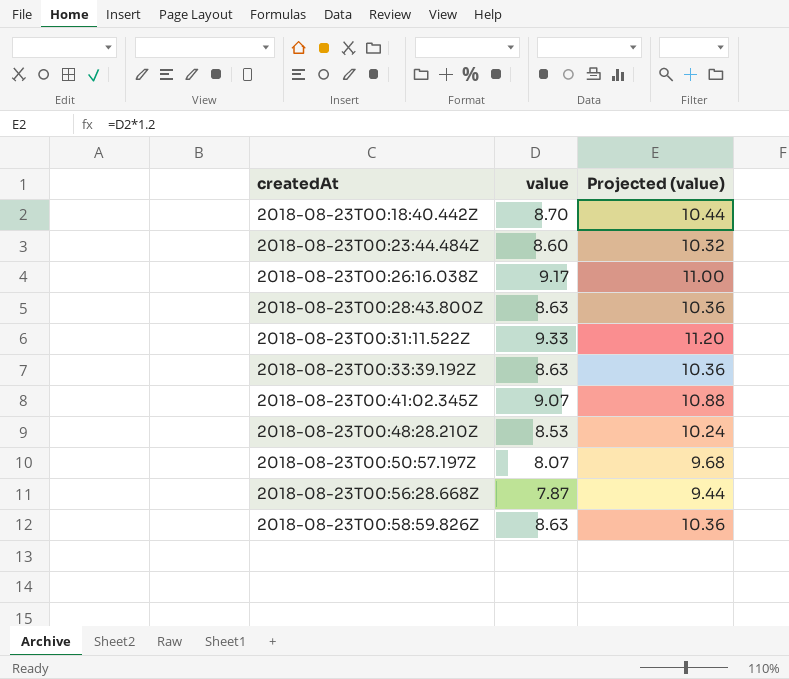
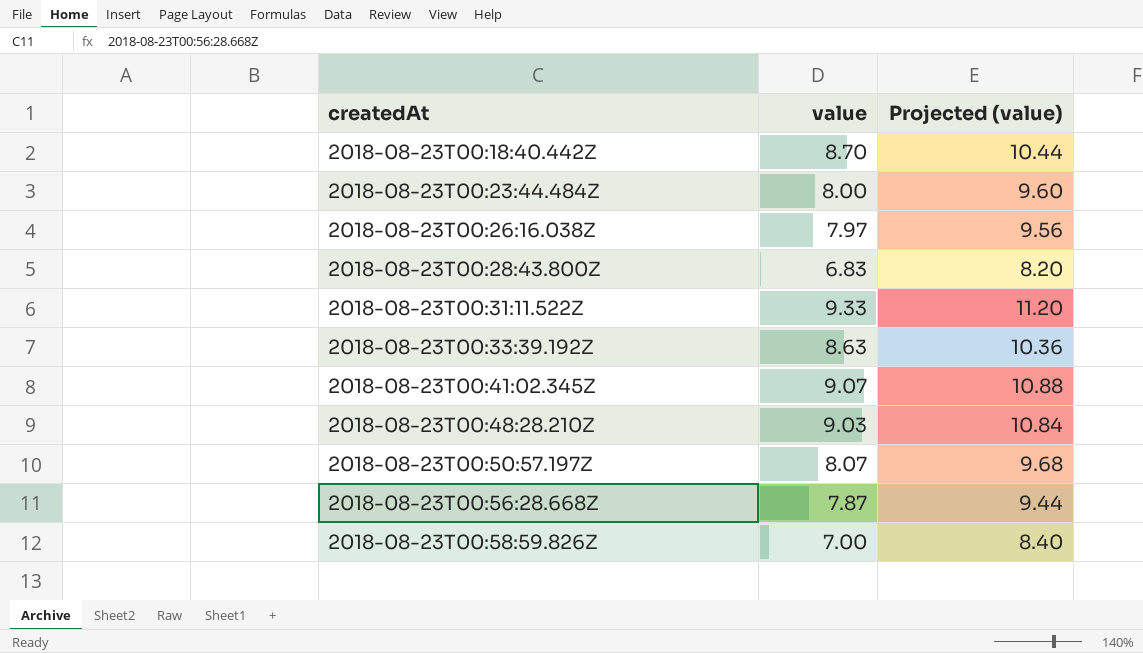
2018-08-23T00:23:44.484Z | value: 8.60 -> 8.00
2018-08-23T00:23:44.484Z | Projected (value): 10.32 -> 9.60
2018-08-23T00:26:16.038Z | value: 9.17 -> 7.97
2018-08-23T00:26:16.038Z | Projected (value): 11.00 -> 9.56
2018-08-23T00:28:43.800Z | value: 8.63 -> 6.83
2018-08-23T00:28:43.800Z | Projected (value): 10.36 -> 8.20
2018-08-23T00:48:28.210Z | value: 8.53 -> 9.03
2018-08-23T00:48:28.210Z | Projected (value): 10.24 -> 10.84
2018-08-23T00:58:59.826Z | value: 8.63 -> 7.00
2018-08-23T00:58:59.826Z | Projected (value): 10.36 -> 8.40

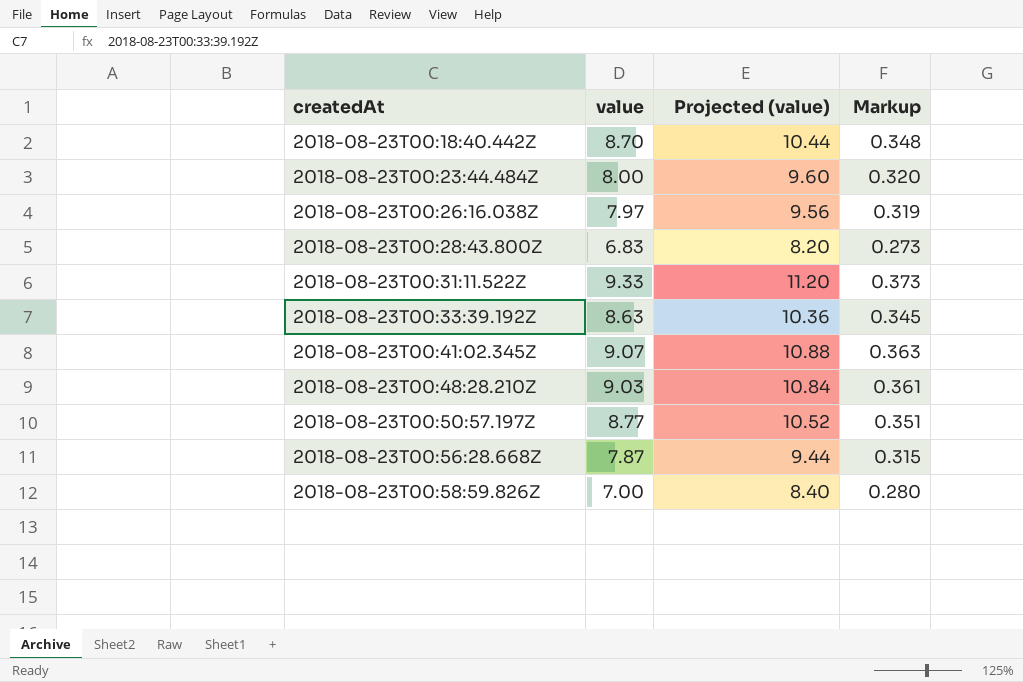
column Markup | formula: none -> [value] * 0.04
2018-08-23T00:50:57.197Z | value: 8.07 -> 8.77
2018-08-23T00:50:57.197Z | Projected (value): 9.68 -> 10.52

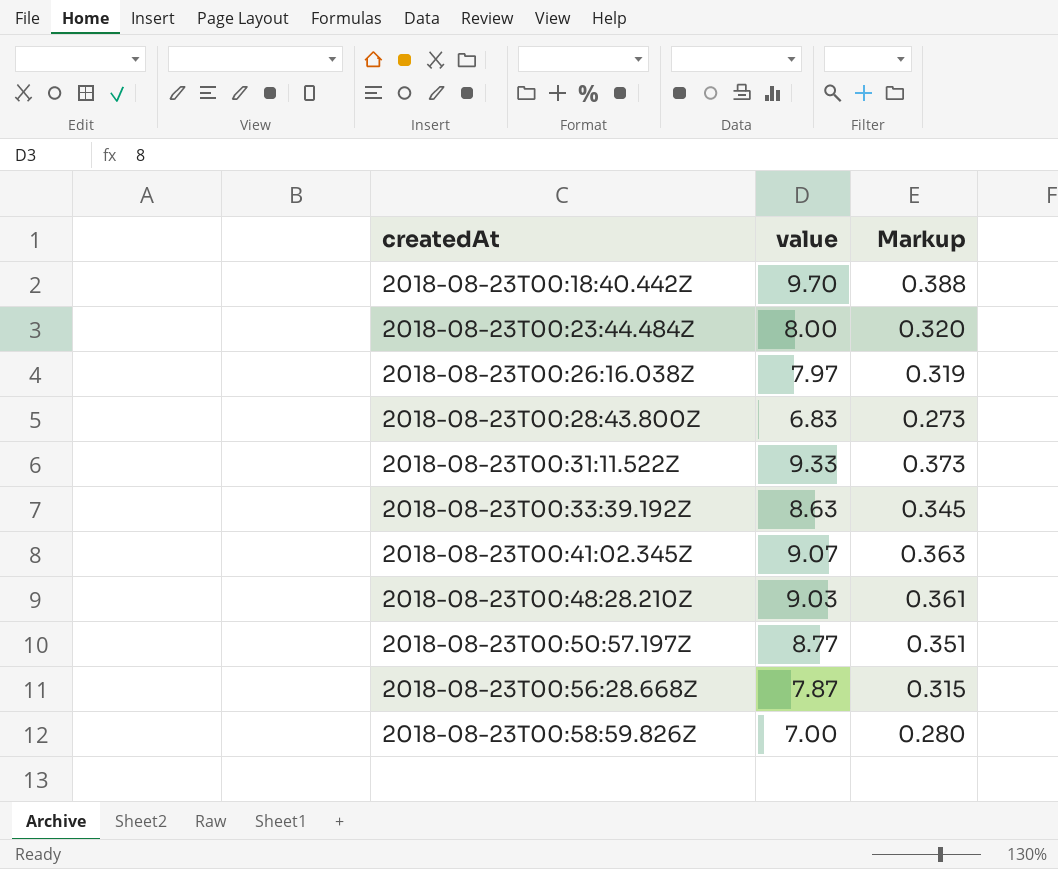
column Projected (value) | formula: [value] * 1.2 -> none
2018-08-23T00:18:40.442Z | value: 8.70 -> 9.70
2018-08-23T00:18:40.442Z | Markup: 0.348 -> 0.388

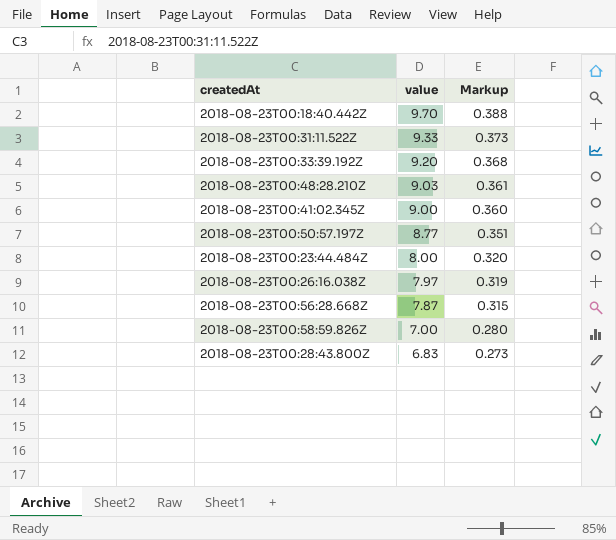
row order: createdAt ascending -> value descending
2018-08-23T00:33:39.192Z | value: 8.63 -> 9.20
2018-08-23T00:33:39.192Z | Markup: 0.345 -> 0.368
2018-08-23T00:41:02.345Z | value: 9.07 -> 9.00
2018-08-23T00:41:02.345Z | Markup: 0.363 -> 0.360

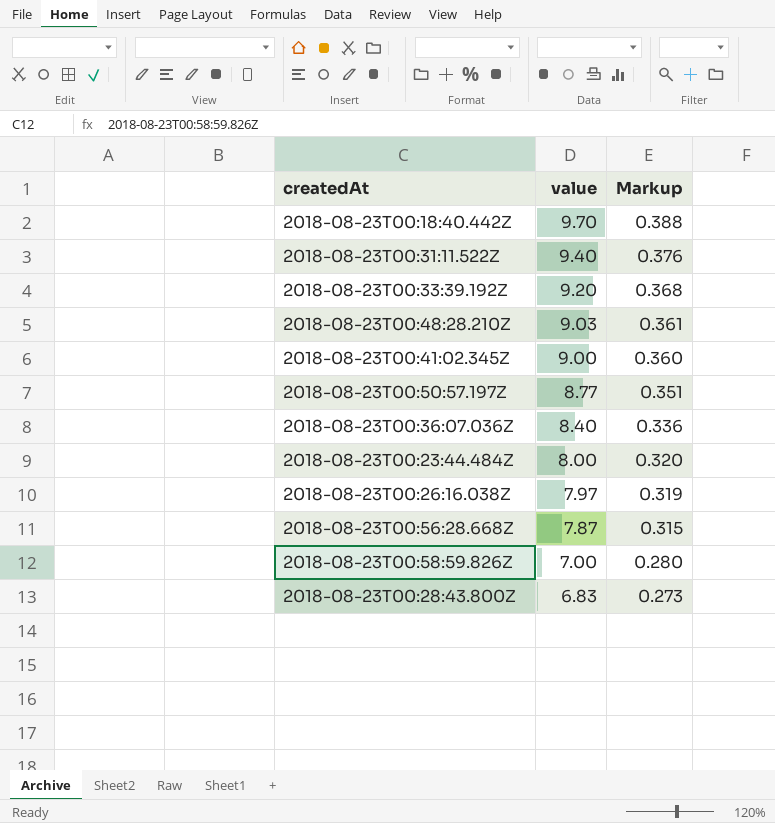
2018-08-23T00:31:11.522Z | value: 9.33 -> 9.40
2018-08-23T00:31:11.522Z | Markup: 0.373 -> 0.376
row 2018-08-23T00:36:07.036Z: none -> 8.40 | 0.336

